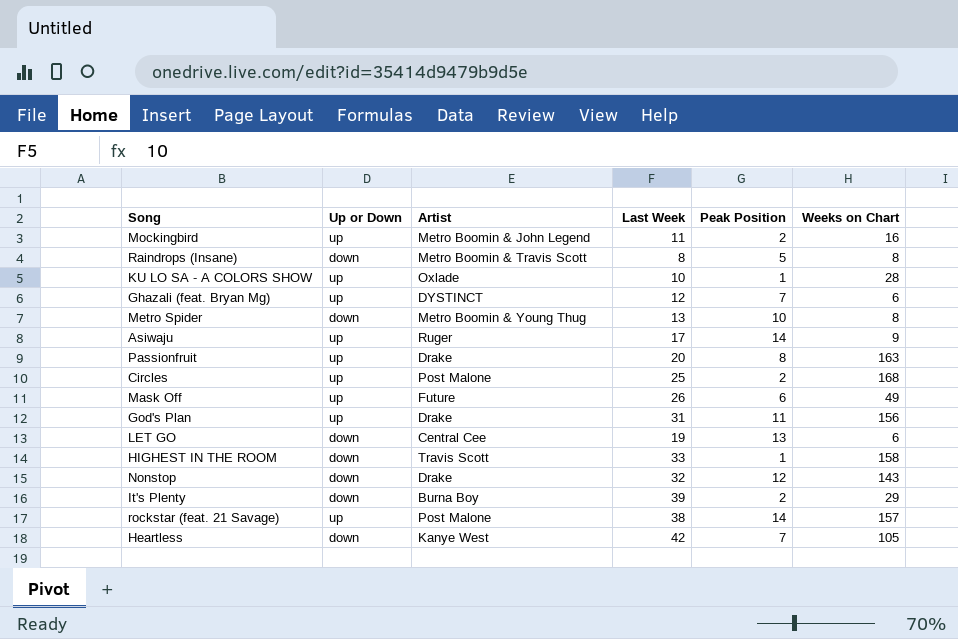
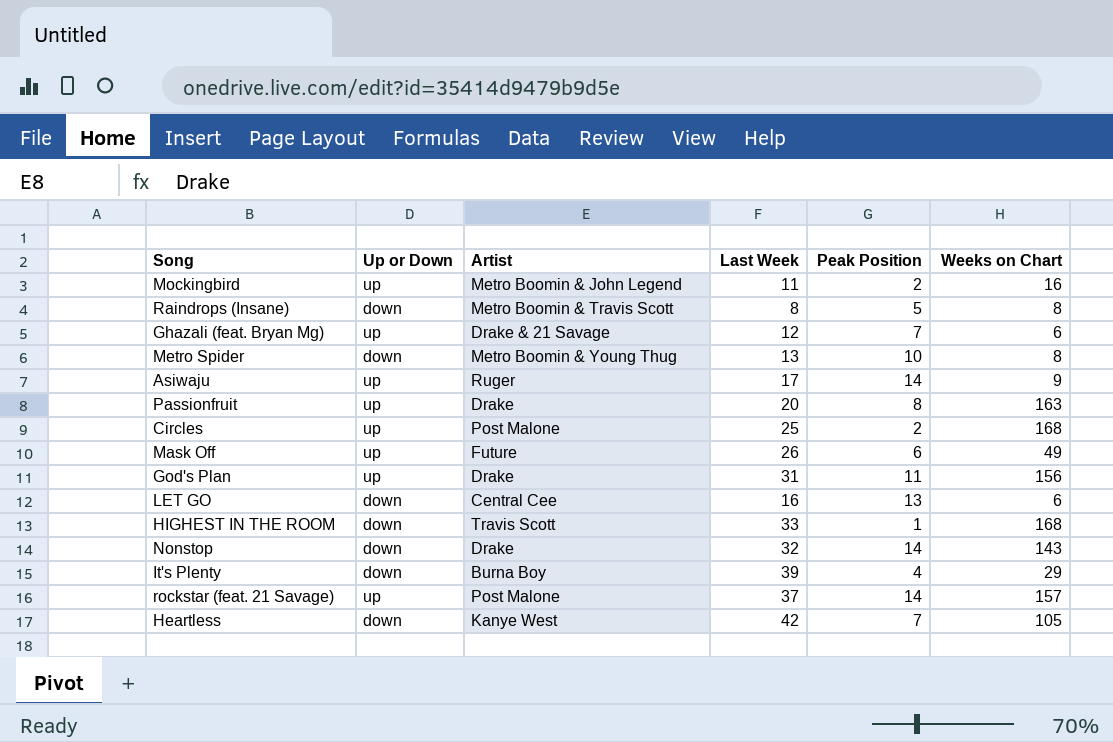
row KU LO SA - A COLORS SHOW: up | Oxlade | 10 | 1 | 28 -> none
Ghazali (feat. Bryan Mg) | Artist: DYSTINCT -> Drake & 21 Savage
LET GO | Last Week: 19 -> 16
HIGHEST IN THE ROOM | Weeks on Chart: 158 -> 168
Nonstop | Peak Position: 12 -> 14
It's Plenty | Peak Position: 2 -> 4
rockstar (feat. 21 Savage) | Last Week: 38 -> 37

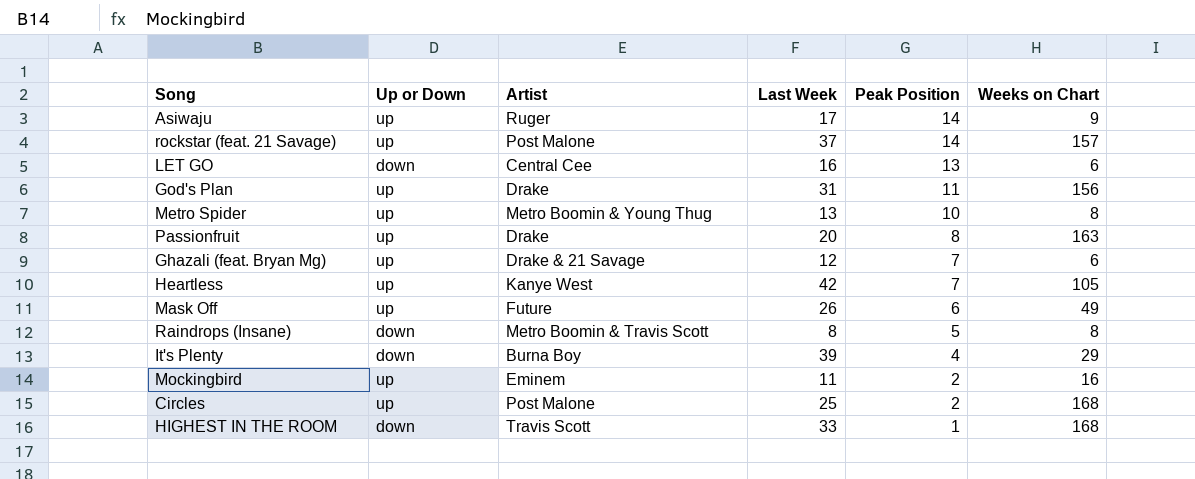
row order: none -> Peak Position descending
row Nonstop: down | Drake | 32 | 14 | 143 -> none
Metro Spider | Up or Down: down -> up
Heartless | Up or Down: down -> up
Mockingbird | Artist: Metro Boomin & John Legend -> Eminem

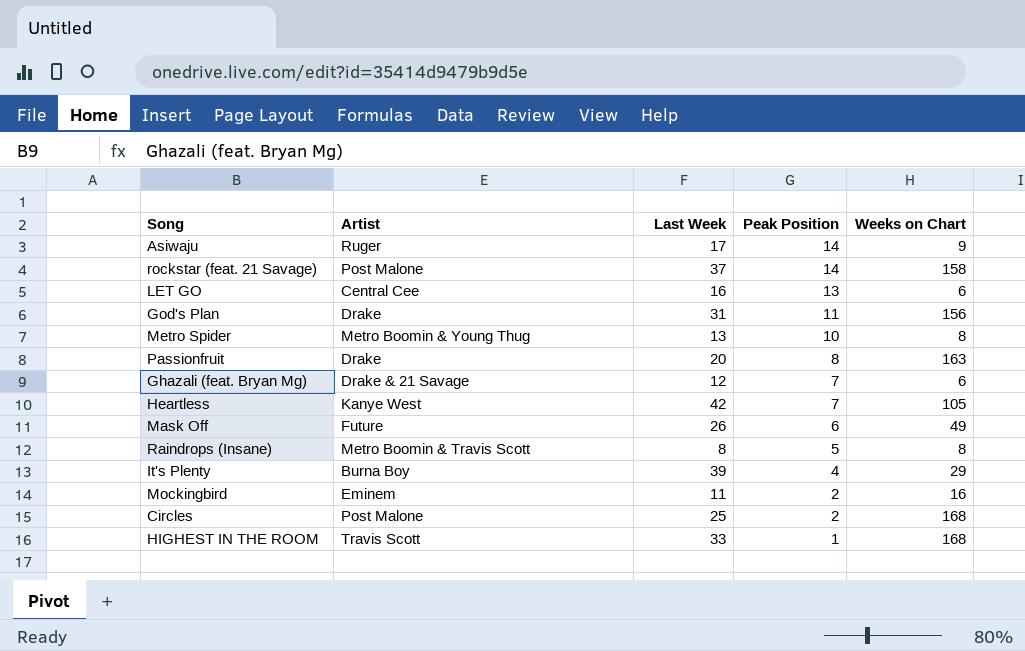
column Up or Down | position: 2 -> none
rockstar (feat. 21 Savage) | Weeks on Chart: 157 -> 158

